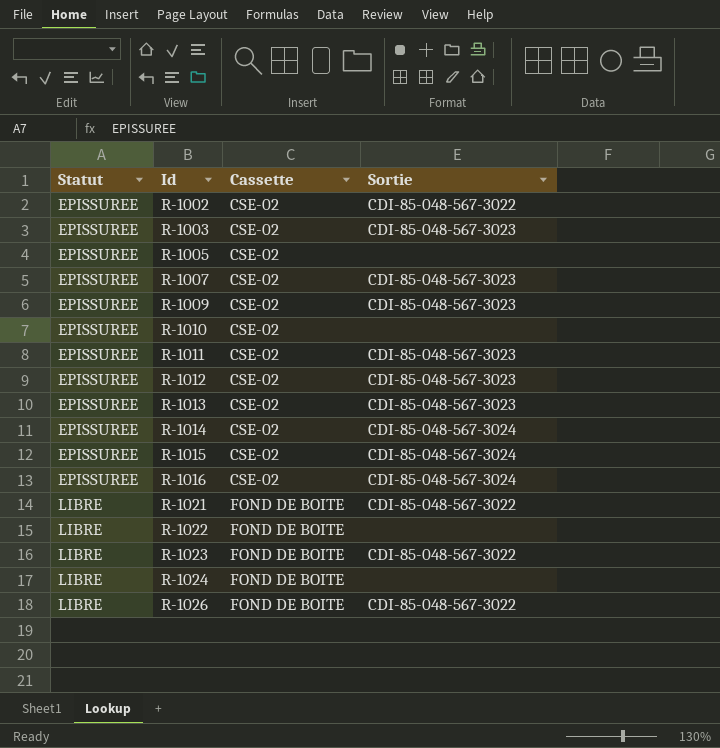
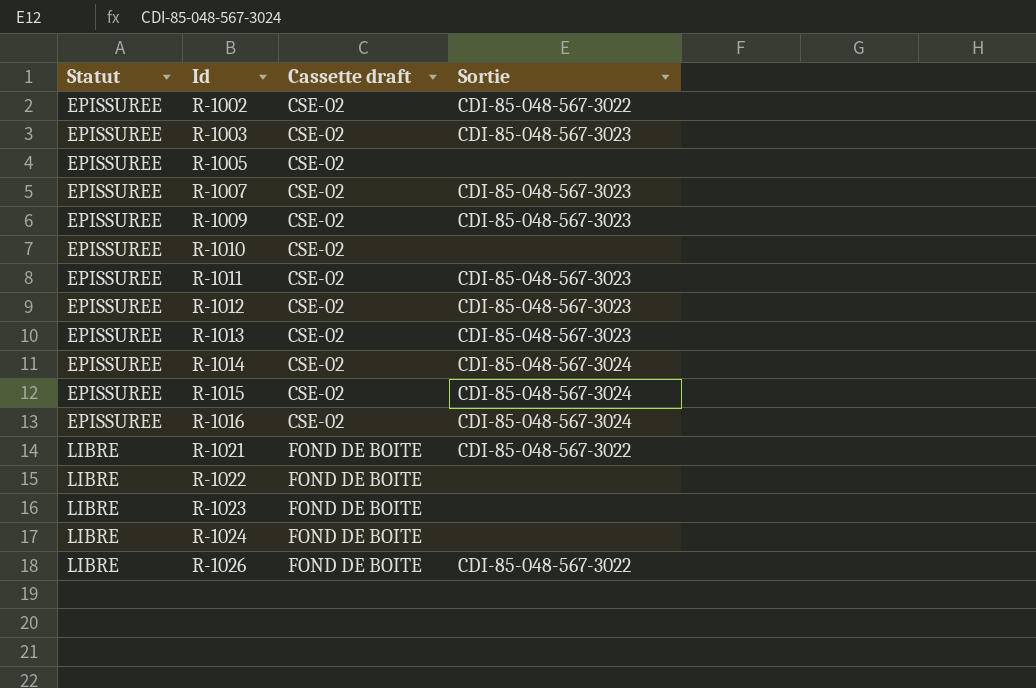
column name: Cassette -> Cassette draft
R-1023 | Sortie: CDI-85-048-567-3022 -> none

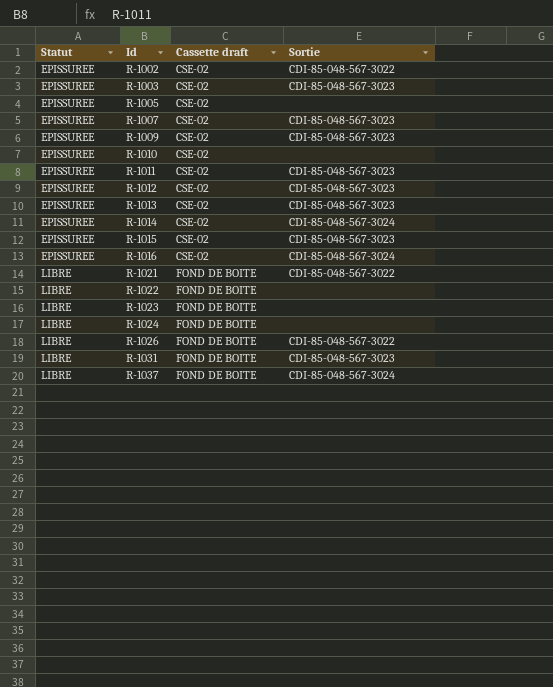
R-1015 | Sortie: CDI-85-048-567-3024 -> CDI-85-048-567-3023
row R-1031: none -> LIBRE | FOND DE BOITE | CDI-85-048-567-3023
row R-1037: none -> LIBRE | FOND DE BOITE | CDI-85-048-567-3024

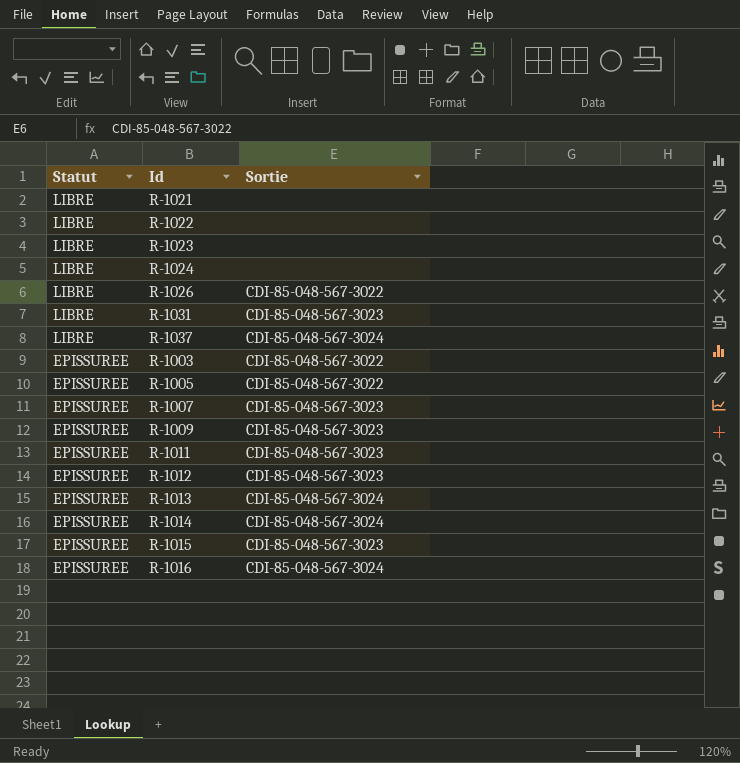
row order: Statut ascending -> Statut descending
column Cassette draft | position: 3 -> none
row R-1002: EPISSUREE | CSE-02 | CDI-85-048-567-3022 -> none
row R-1010: EPISSUREE | CSE-02 | none -> none
R-1021 | Sortie: CDI-85-048-567-3022 -> none
R-1003 | Sortie: CDI-85-048-567-3023 -> CDI-85-048-567-3022
R-1005 | Sortie: none -> CDI-85-048-567-3022
R-1013 | Sortie: CDI-85-048-567-3023 -> CDI-85-048-567-3024

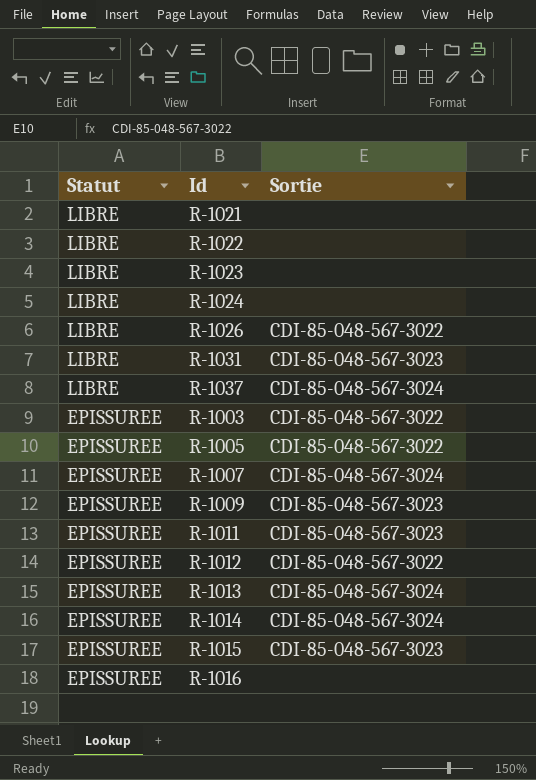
R-1007 | Sortie: CDI-85-048-567-3023 -> CDI-85-048-567-3024
R-1012 | Sortie: CDI-85-048-567-3023 -> CDI-85-048-567-3022
R-1016 | Sortie: CDI-85-048-567-3024 -> none

